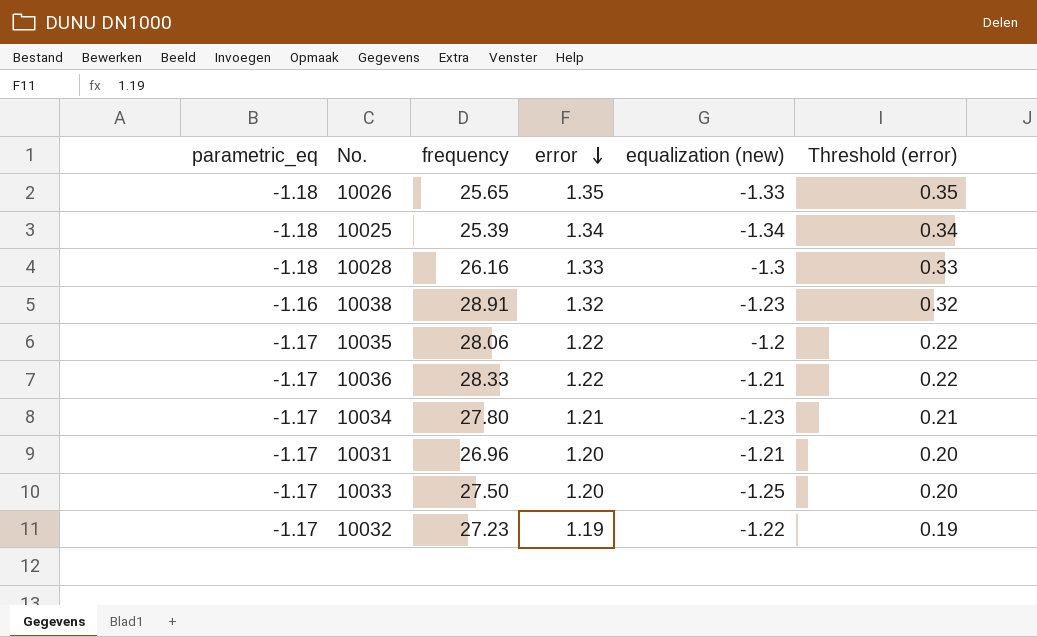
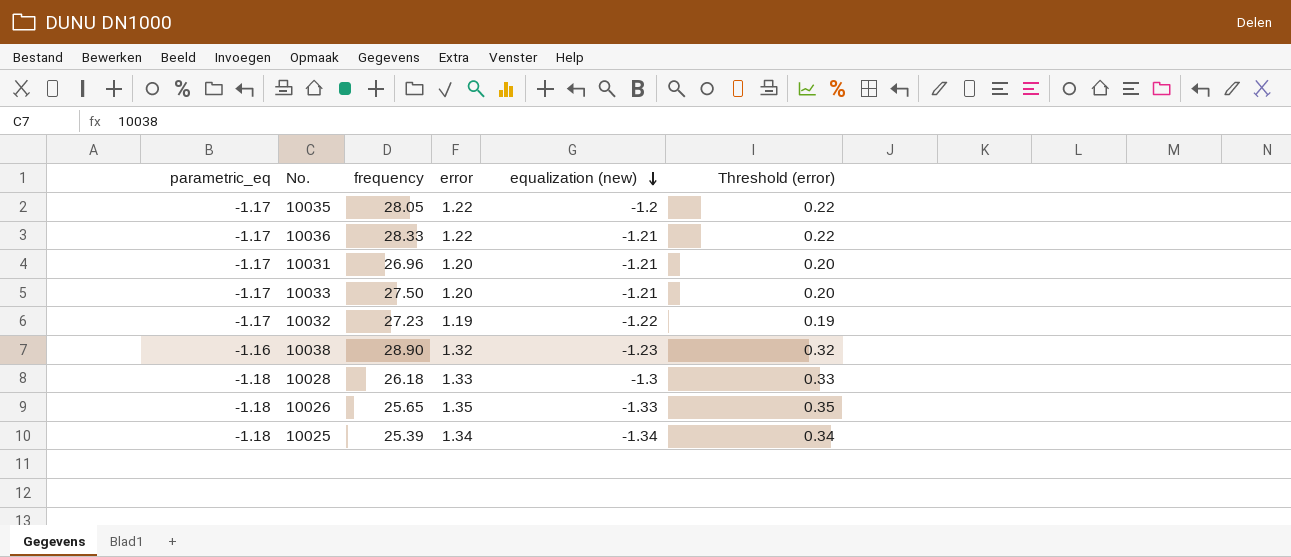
row order: error descending -> equalization (new) descending
row 10034: -1.17 | 27.80 | 1.21 | -1.23 | 0.21 -> none
10035 | frequency: 28.06 -> 28.05
10033 | equalization (new): -1.25 -> -1.21
10038 | frequency: 28.91 -> 28.90
10028 | frequency: 26.16 -> 26.18

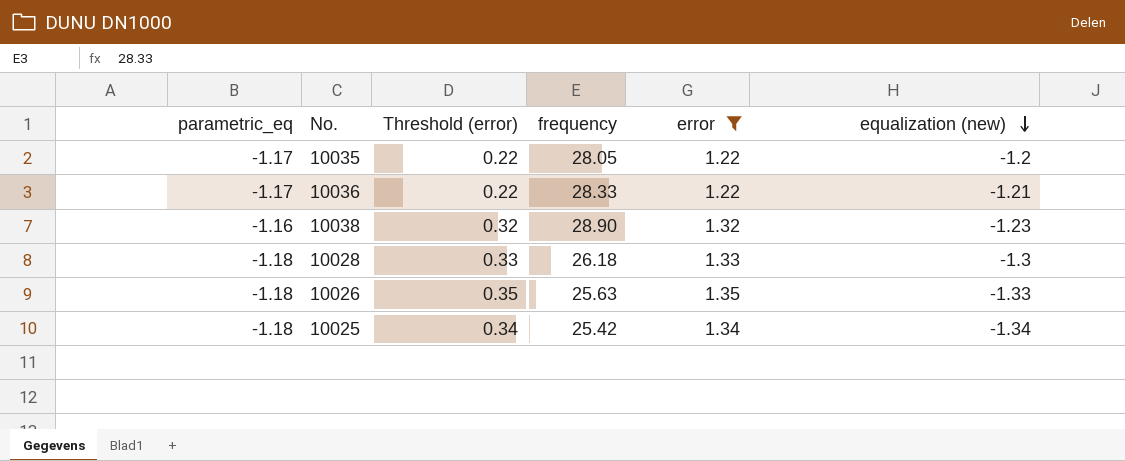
filter: none -> error >= 1.22
column Threshold (error) | position: 6 -> 3
10026 | frequency: 25.65 -> 25.63
10025 | frequency: 25.39 -> 25.42

